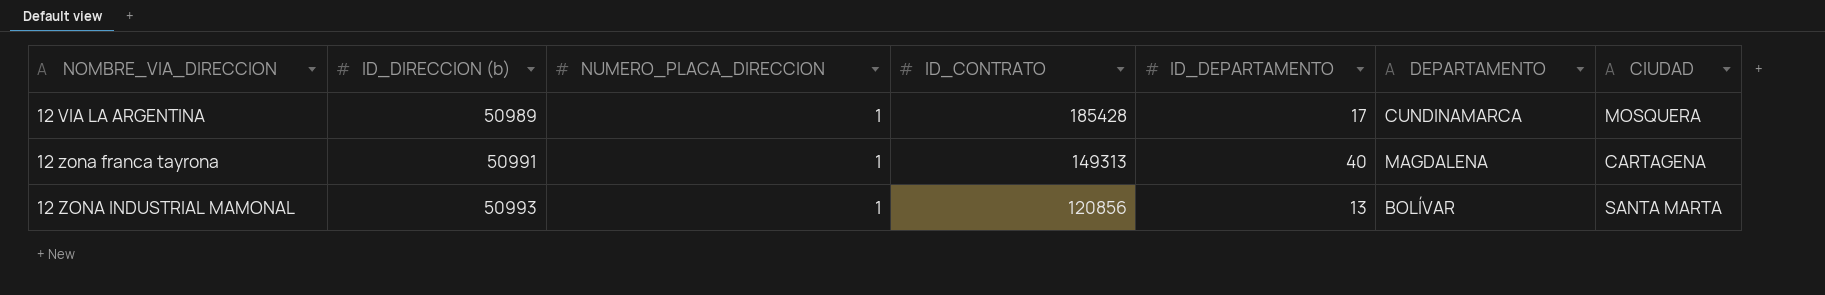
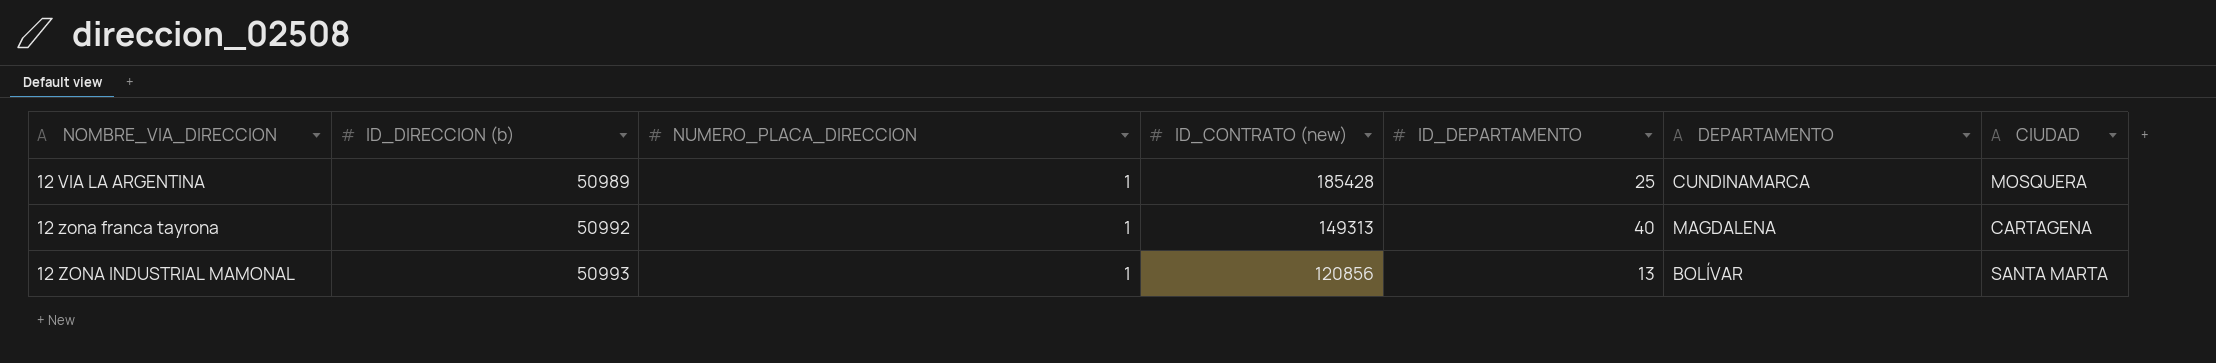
column name: ID_CONTRATO -> ID_CONTRATO (new)
12 VIA LA ARGENTINA | ID_DEPARTAMENTO: 17 -> 25
12 zona franca tayrona | ID_DIRECCION (b): 50991 -> 50992

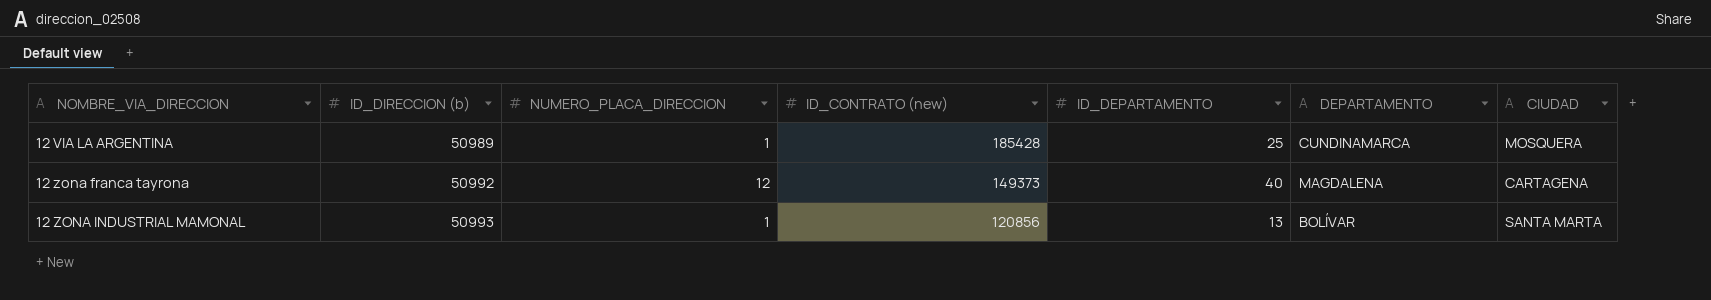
12 zona franca tayrona | NUMERO_PLACA_DIRECCION: 1 -> 12
12 zona franca tayrona | ID_CONTRATO (new): 149313 -> 149373

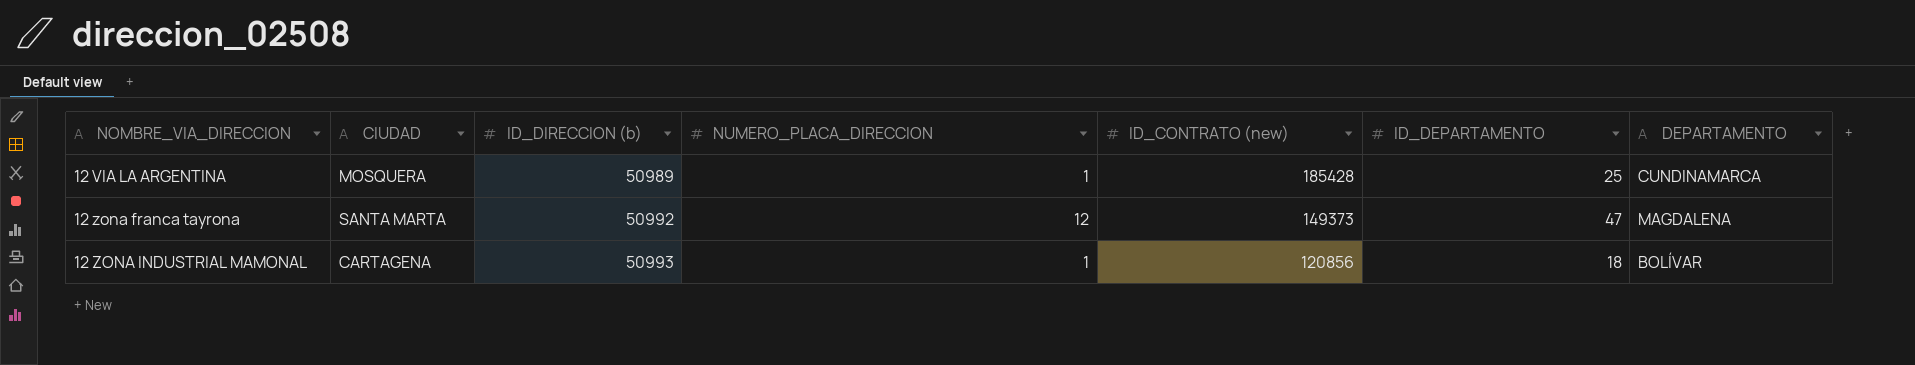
column CIUDAD | position: 7 -> 2
12 zona franca tayrona | CIUDAD: CARTAGENA -> SANTA MARTA
12 zona franca tayrona | ID_DEPARTAMENTO: 40 -> 47
12 ZONA INDUSTRIAL MAMONAL | CIUDAD: SANTA MARTA -> CARTAGENA
12 ZONA INDUSTRIAL MAMONAL | ID_DEPARTAMENTO: 13 -> 18

